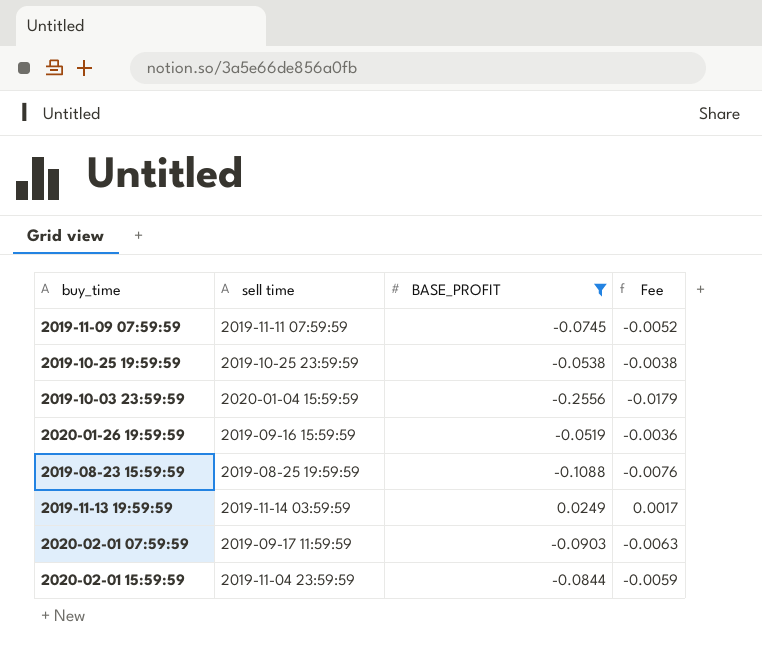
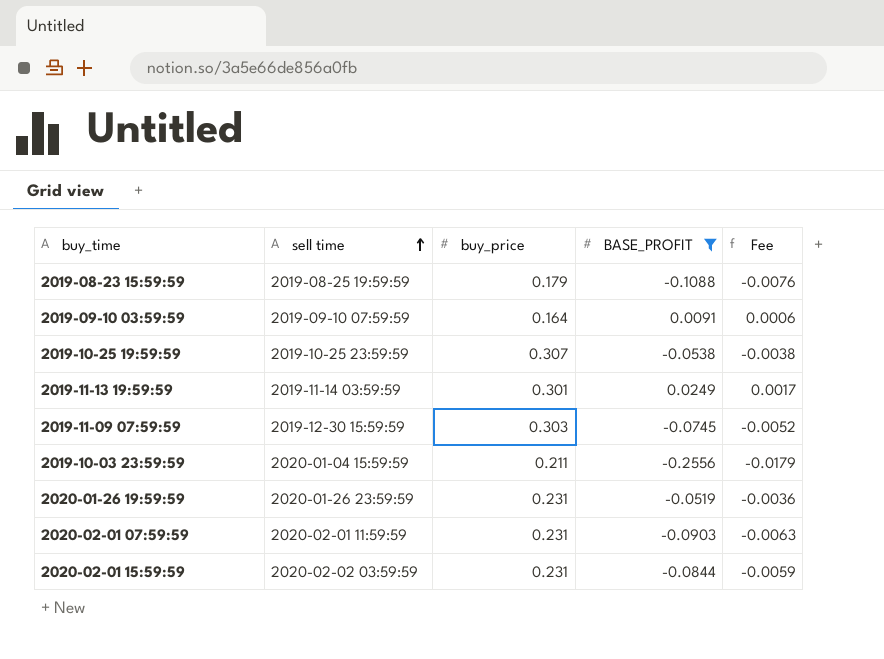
row order: none -> sell time ascending
column buy_price | position: none -> 3
row 2019-09-10 03:59:59: none -> 2019-09-10 07:59:59 | 0.164 | 0.0091 | 0.0006
2019-11-09 07:59:59 | sell time: 2019-11-11 07:59:59 -> 2019-12-30 15:59:59
2020-01-26 19:59:59 | sell time: 2019-09-16 15:59:59 -> 2020-01-26 23:59:59
2020-02-01 07:59:59 | sell time: 2019-09-17 11:59:59 -> 2020-02-01 11:59:59
2020-02-01 15:59:59 | sell time: 2019-11-04 23:59:59 -> 2020-02-02 03:59:59

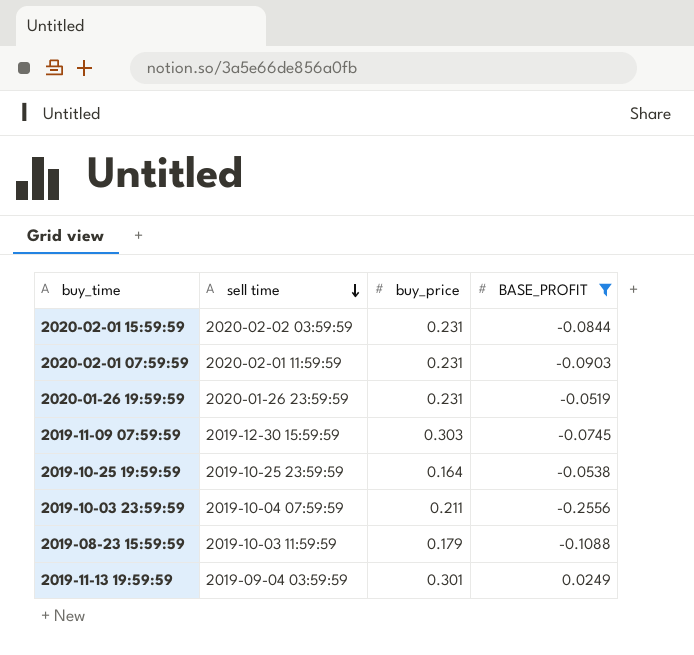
row order: sell time ascending -> sell time descending
column Fee | formula: [BASE_PROFIT] * 0.07 -> none
row 2019-09-10 03:59:59: 2019-09-10 07:59:59 | 0.164 | 0.0091 | 0.0006 -> none
2019-10-25 19:59:59 | buy_price: 0.307 -> 0.164
2019-10-03 23:59:59 | sell time: 2020-01-04 15:59:59 -> 2019-10-04 07:59:59
2019-08-23 15:59:59 | sell time: 2019-08-25 19:59:59 -> 2019-10-03 11:59:59
2019-11-13 19:59:59 | sell time: 2019-11-14 03:59:59 -> 2019-09-04 03:59:59

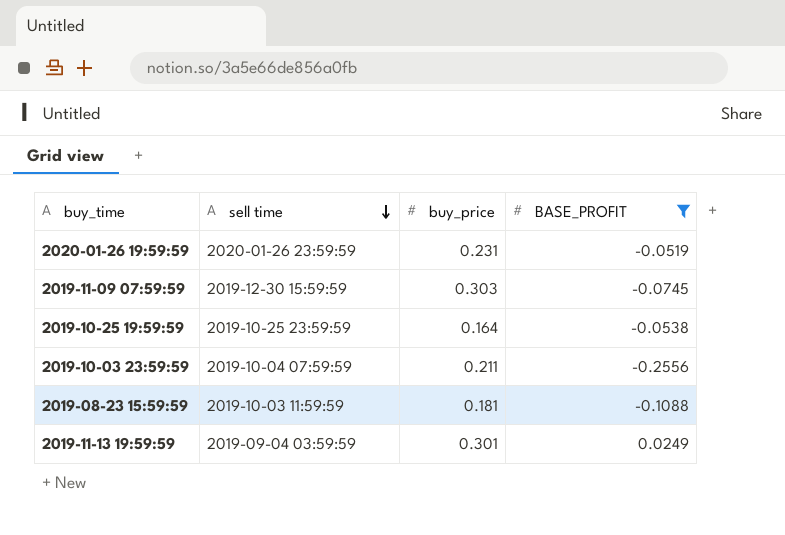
row 2020-02-01 15:59:59: 2020-02-02 03:59:59 | 0.231 | -0.0844 -> none
row 2020-02-01 07:59:59: 2020-02-01 11:59:59 | 0.231 | -0.0903 -> none
2019-08-23 15:59:59 | buy_price: 0.179 -> 0.181

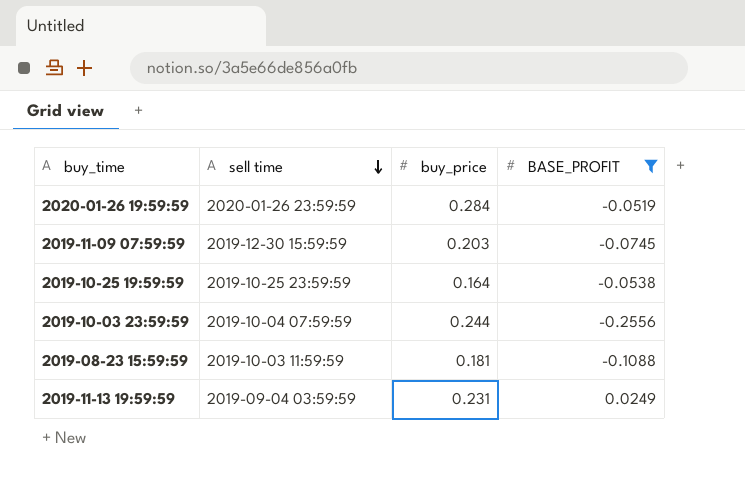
2020-01-26 19:59:59 | buy_price: 0.231 -> 0.284
2019-11-09 07:59:59 | buy_price: 0.303 -> 0.203
2019-10-03 23:59:59 | buy_price: 0.211 -> 0.244
2019-11-13 19:59:59 | buy_price: 0.301 -> 0.231

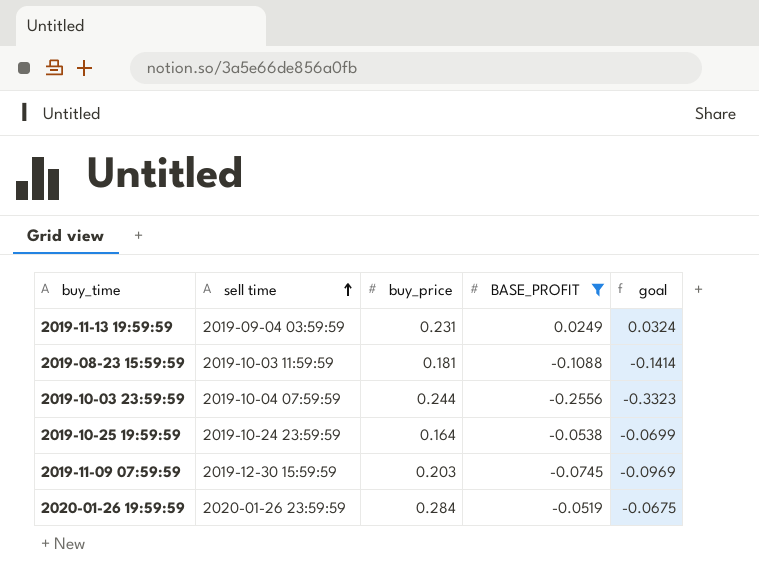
row order: sell time descending -> sell time ascending
column goal | formula: none -> [BASE_PROFIT] * 1.3
2019-10-25 19:59:59 | sell time: 2019-10-25 23:59:59 -> 2019-10-24 23:59:59

